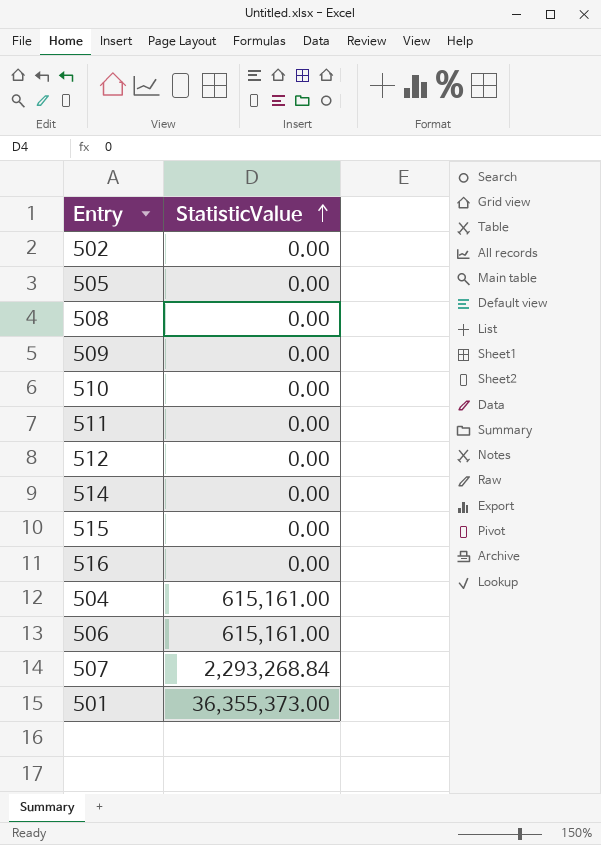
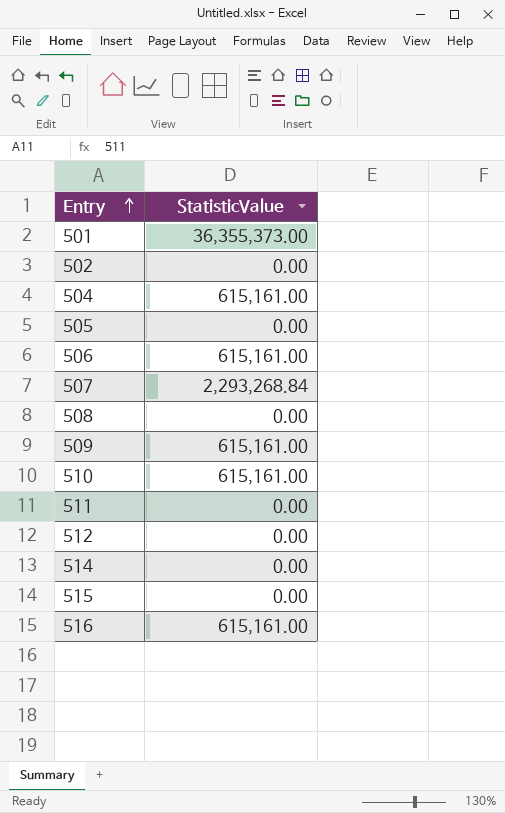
row order: StatisticValue ascending -> Entry ascending
509 | StatisticValue: 0.00 -> 615,161.00
510 | StatisticValue: 0.00 -> 615,161.00
516 | StatisticValue: 0.00 -> 615,161.00

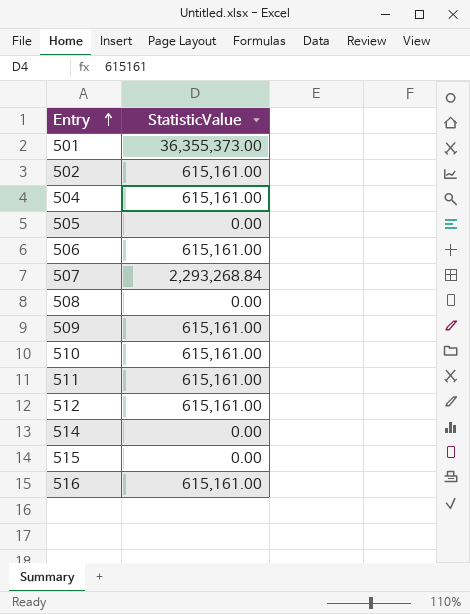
502 | StatisticValue: 0.00 -> 615,161.00
511 | StatisticValue: 0.00 -> 615,161.00
512 | StatisticValue: 0.00 -> 615,161.00

